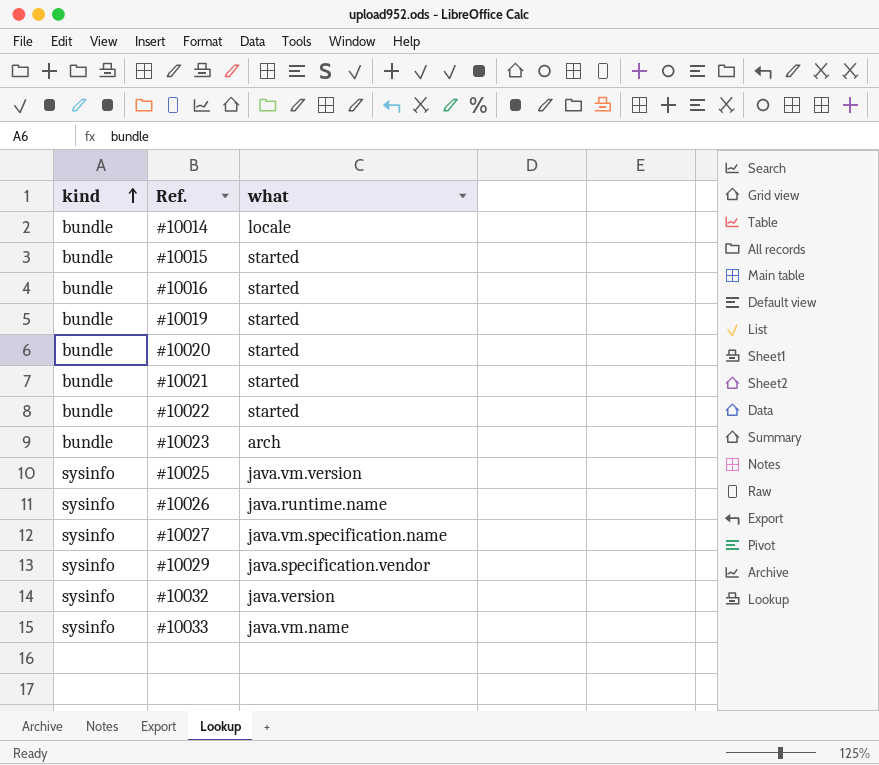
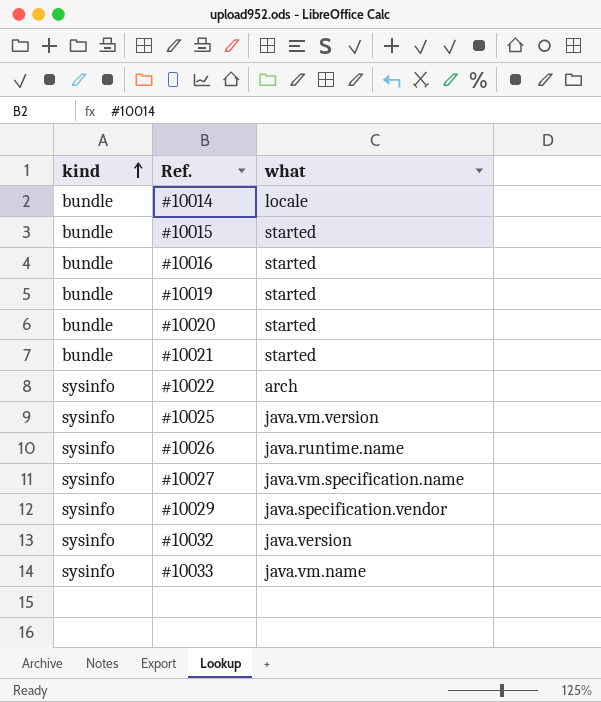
row #10023: bundle | arch -> none
#10022 | kind: bundle -> sysinfo
#10022 | what: started -> arch

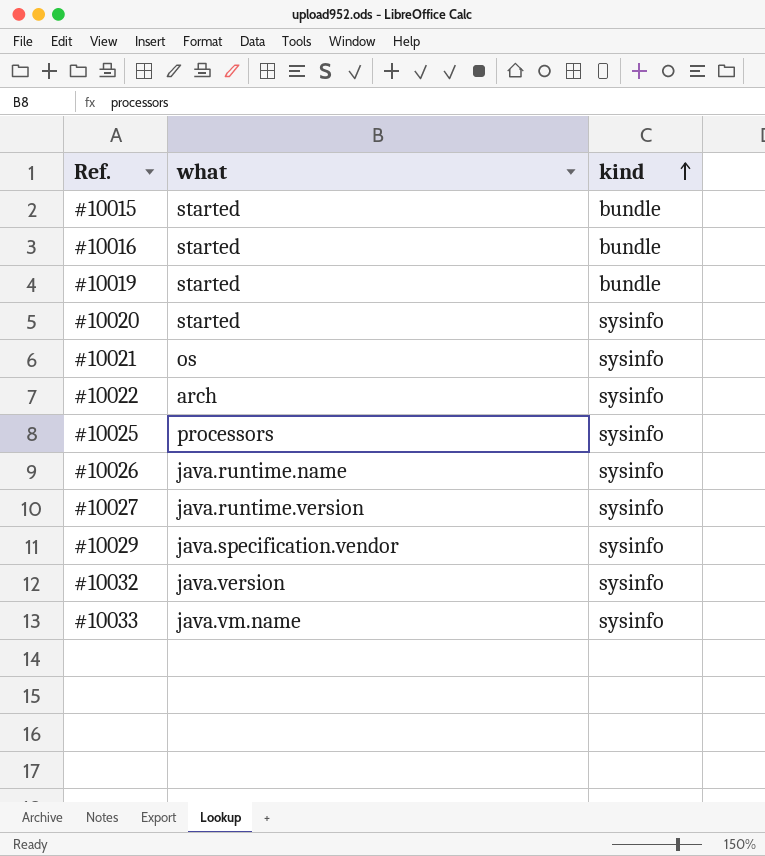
column kind | position: 1 -> 3
row #10014: bundle | locale -> none
#10020 | kind: bundle -> sysinfo
#10021 | what: started -> os
#10021 | kind: bundle -> sysinfo
#10025 | what: java.vm.version -> processors
#10027 | what: java.vm.specification.name -> java.runtime.version

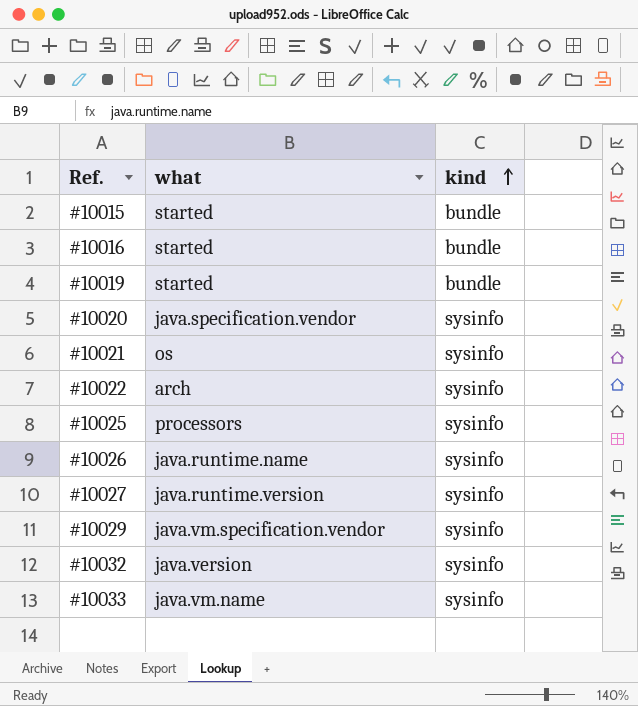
#10020 | what: started -> java.specification.vendor
#10029 | what: java.specification.vendor -> java.vm.specification.vendor

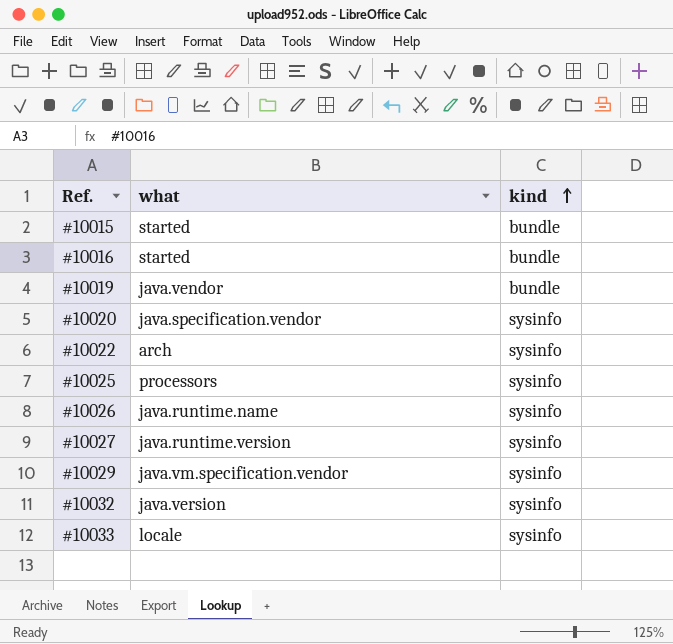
row #10021: os | sysinfo -> none
#10019 | what: started -> java.vendor
#10033 | what: java.vm.name -> locale

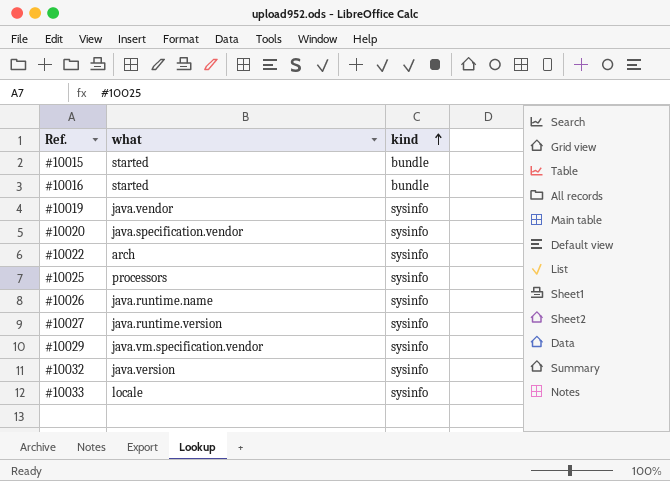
#10019 | kind: bundle -> sysinfo

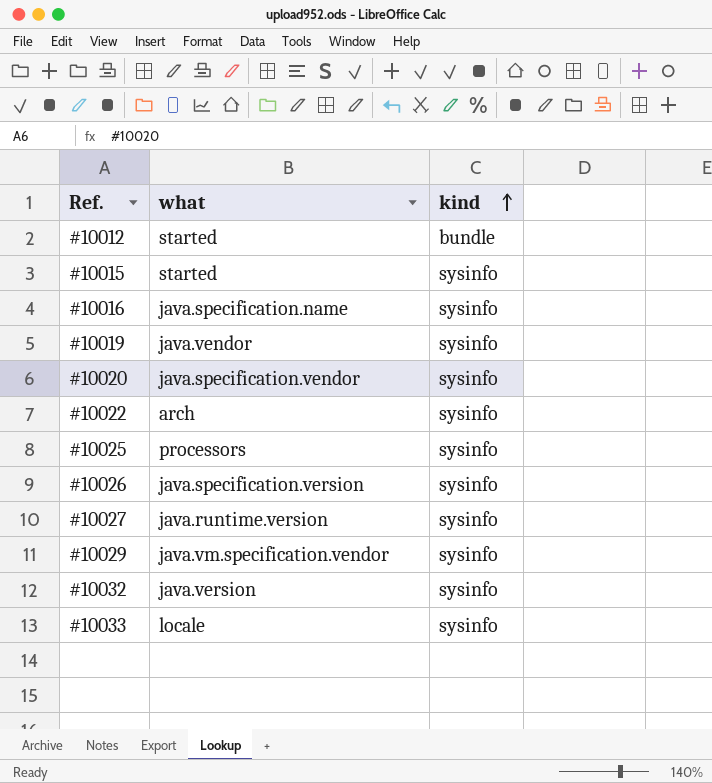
row #10012: none -> started | bundle
#10015 | kind: bundle -> sysinfo
#10016 | what: started -> java.specification.name
#10016 | kind: bundle -> sysinfo
#10026 | what: java.runtime.name -> java.specification.version

